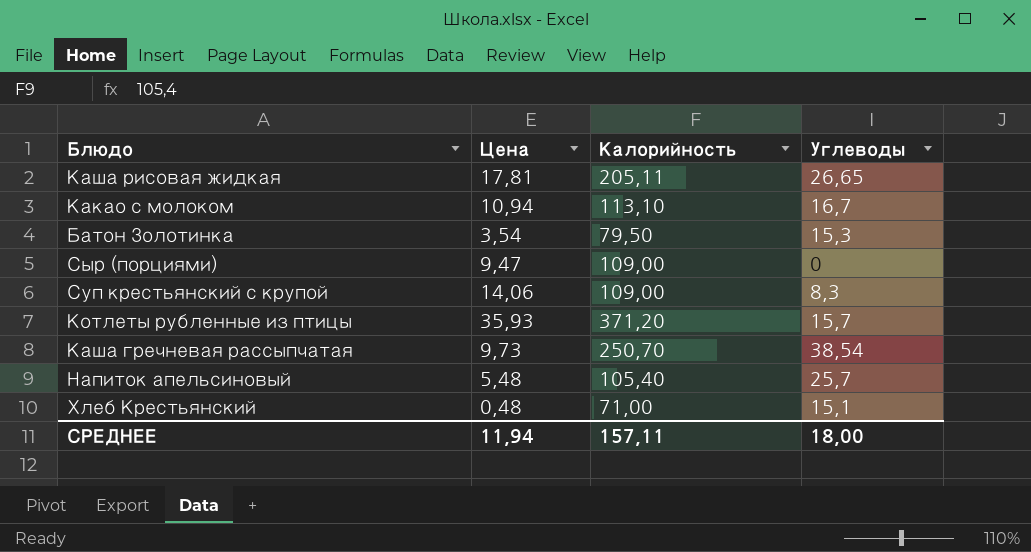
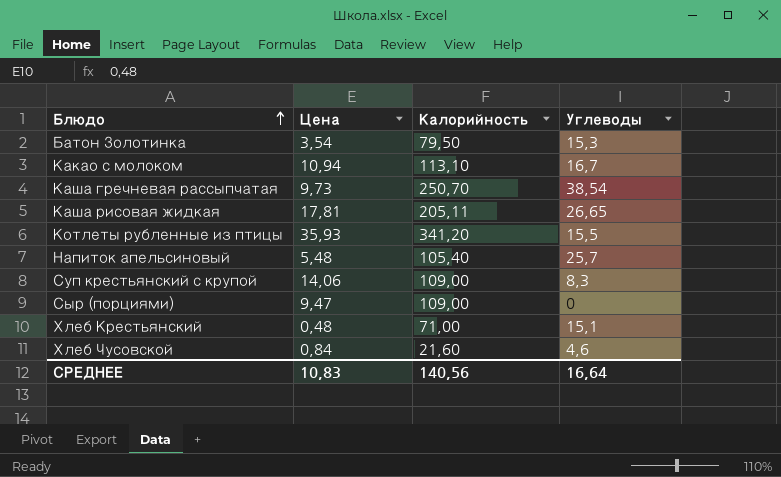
row order: none -> Блюдо ascending
Котлеты рубленные из птицы | Калорийность: 371,20 -> 341,20
Котлеты рубленные из птицы | Углеводы: 15,7 -> 15,5
row Хлеб Чусовской: none -> 0,84 | 21,60 | 4,6
СРЕДНЕЕ | Цена: 11,94 -> 10,83
СРЕДНЕЕ | Калорийность: 157,11 -> 140,56
СРЕДНЕЕ | Углеводы: 18,00 -> 16,64

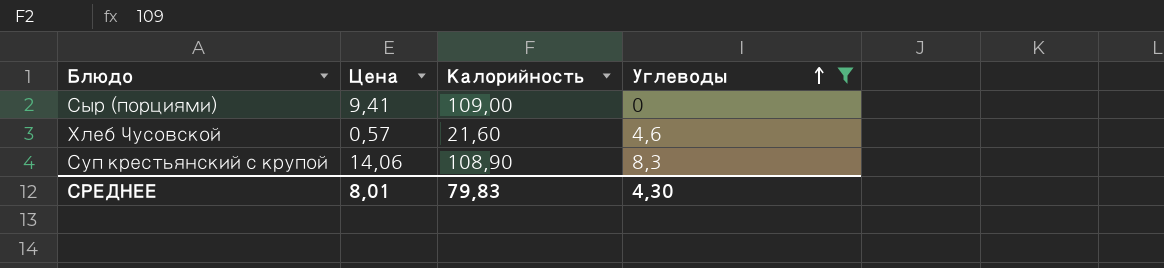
filter: none -> Углеводы <= 8,3
row order: Блюдо ascending -> Углеводы ascending
Сыр (порциями) | Цена: 9,47 -> 9,41
Хлеб Чусовской | Цена: 0,84 -> 0,57
Суп крестьянский с крупой | Калорийность: 109,00 -> 108,90
СРЕДНЕЕ | Цена: 10,83 -> 8,01
СРЕДНЕЕ | Калорийность: 140,56 -> 79,83
СРЕДНЕЕ | Углеводы: 16,64 -> 4,30

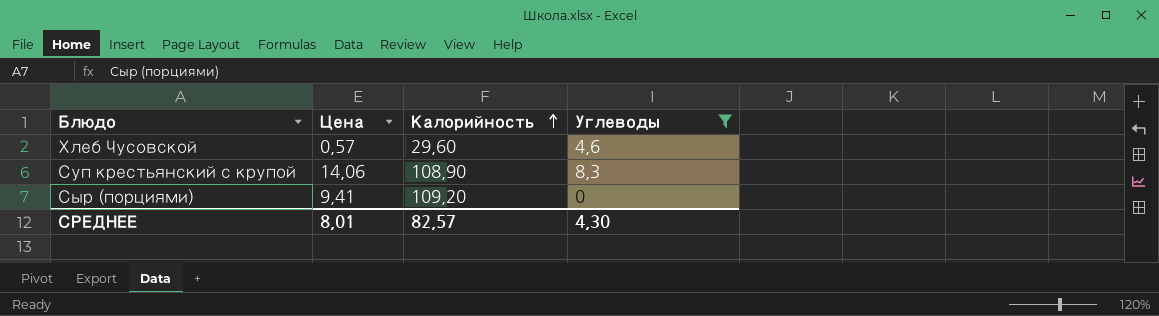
row order: Углеводы ascending -> Калорийность ascending
Хлеб Чусовской | Калорийность: 21,60 -> 29,60
Сыр (порциями) | Калорийность: 109,00 -> 109,20
СРЕДНЕЕ | Калорийность: 79,83 -> 82,57

